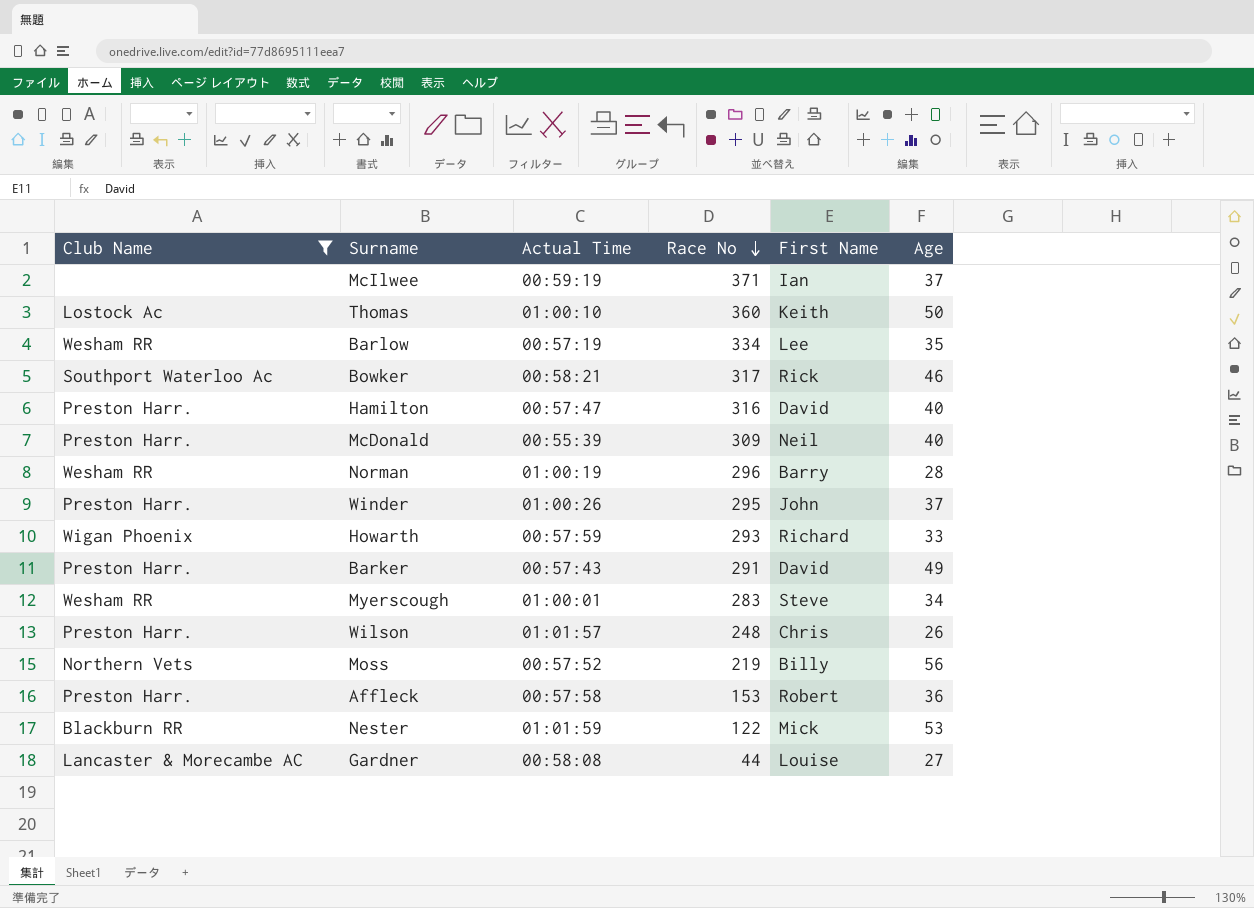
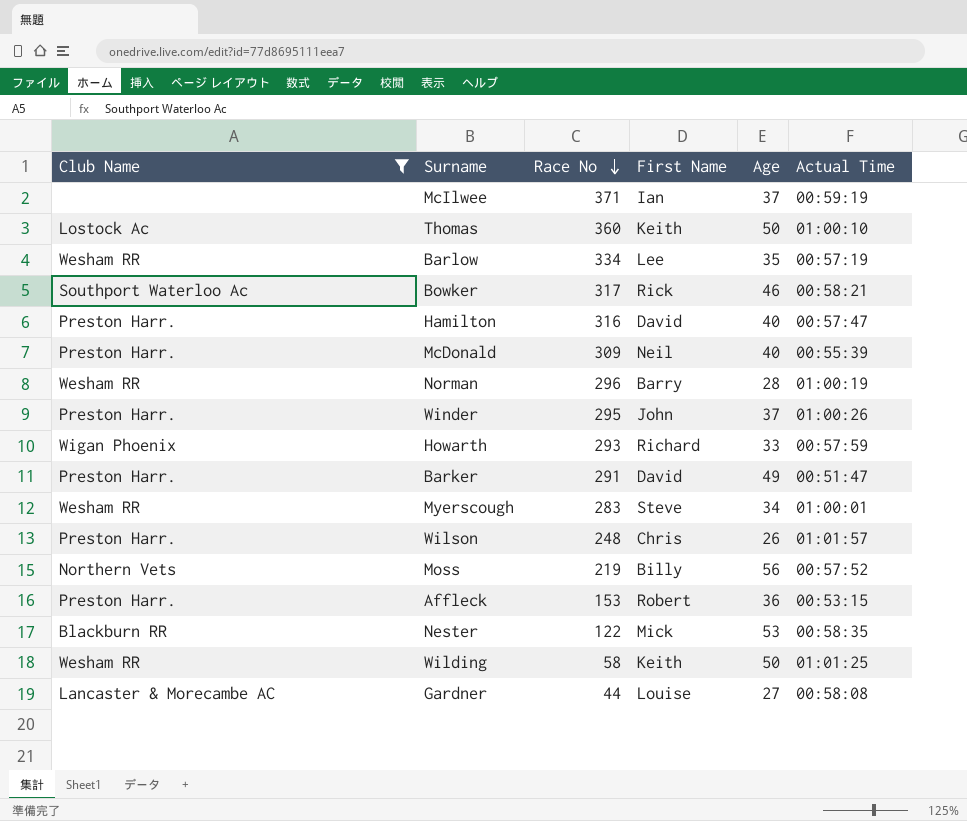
column Actual Time | position: 3 -> 6
Barker | Actual Time: 00:57:43 -> 00:51:47
Affleck | Actual Time: 00:57:58 -> 00:53:15
Nester | Actual Time: 01:01:59 -> 00:58:35
row Wilding: none -> Wesham RR | 58 | Keith | 50 | 01:01:25

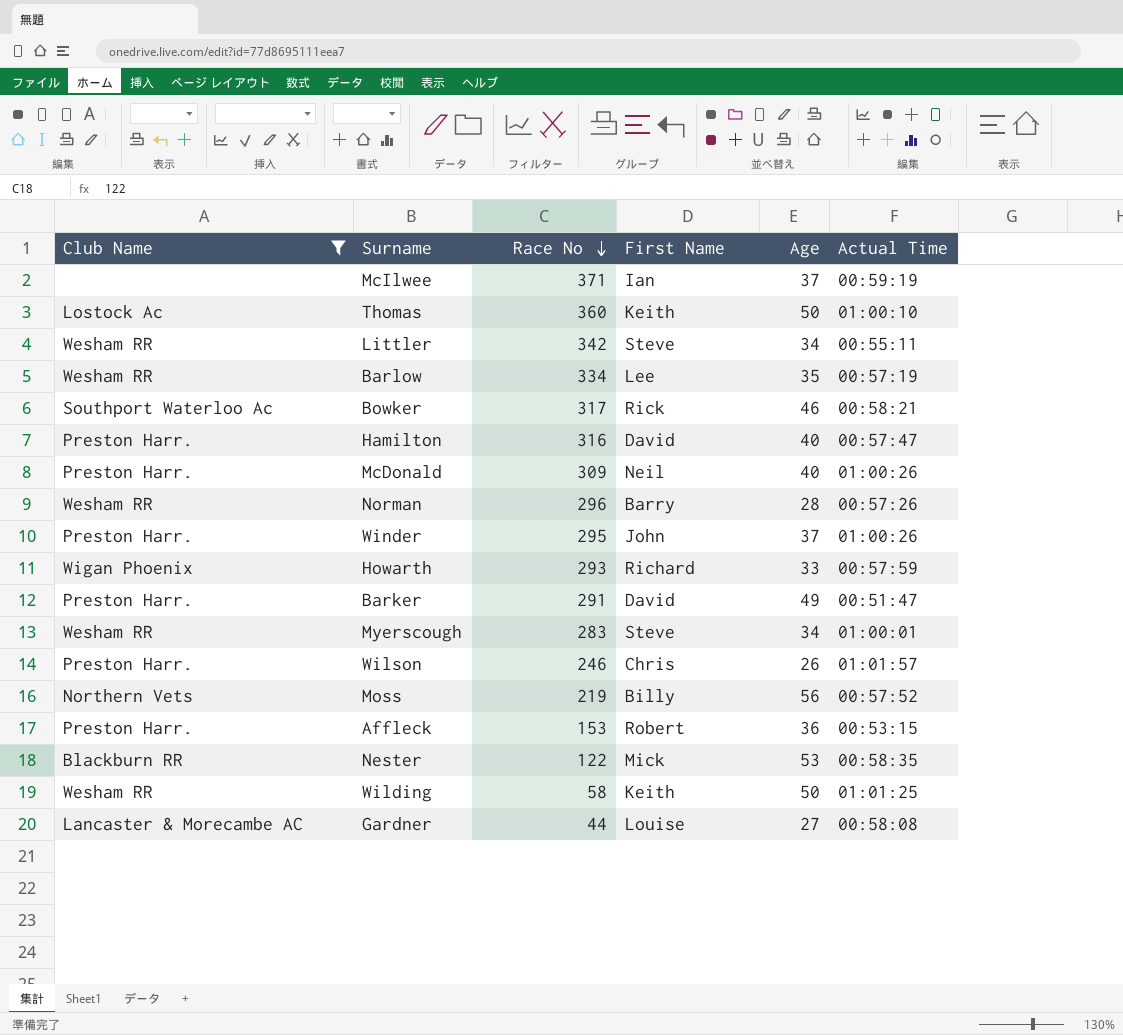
row Littler: none -> Wesham RR | 342 | Steve | 34 | 00:55:11
McDonald | Actual Time: 00:55:39 -> 01:00:26
Norman | Actual Time: 01:00:19 -> 00:57:26
Wilson | Race No: 248 -> 246

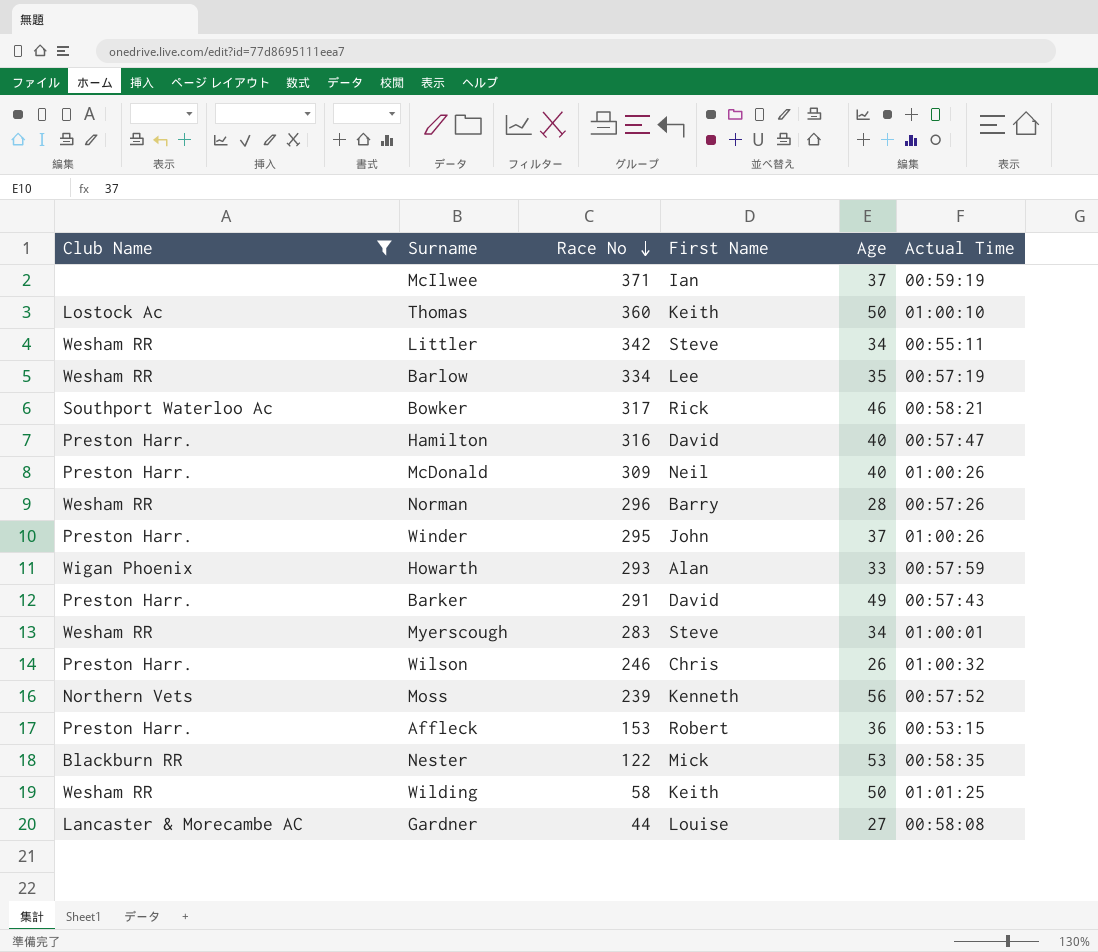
Howarth | First Name: Richard -> Alan
Barker | Actual Time: 00:51:47 -> 00:57:43
Wilson | Actual Time: 01:01:57 -> 01:00:32
Moss | Race No: 219 -> 239
Moss | First Name: Billy -> Kenneth

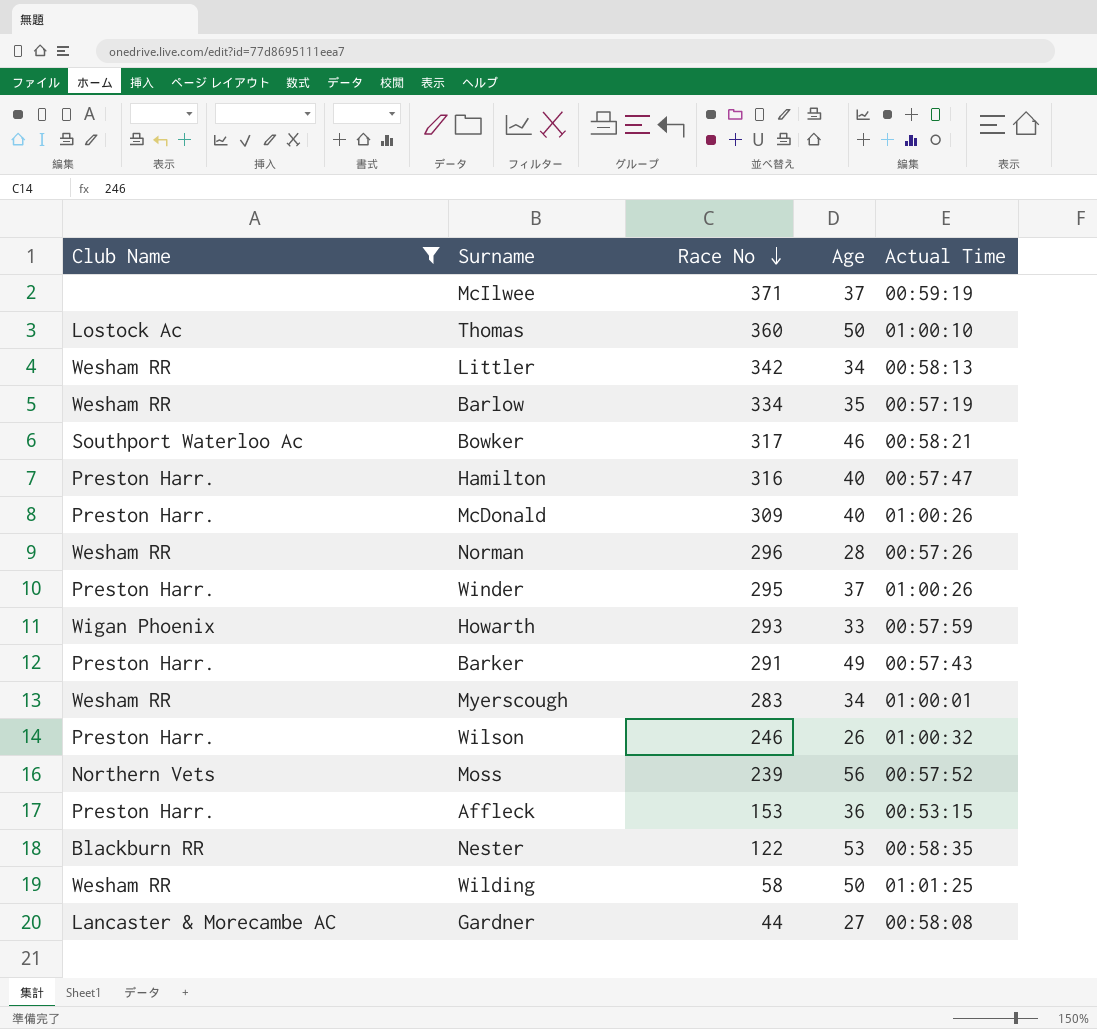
column First Name | position: 4 -> none
Littler | Actual Time: 00:55:11 -> 00:58:13

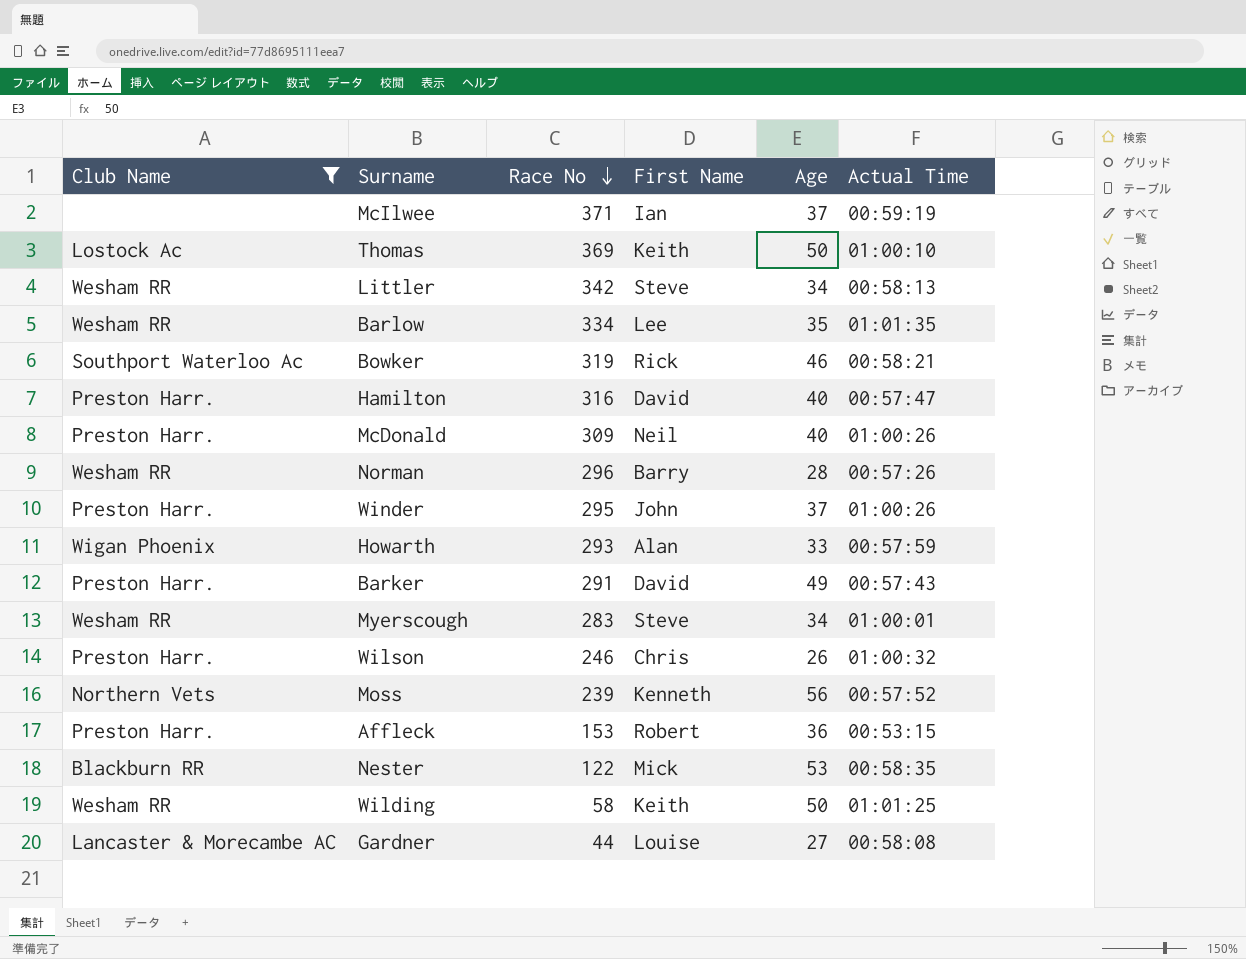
column First Name | position: none -> 4
Thomas | Race No: 360 -> 369
Barlow | Actual Time: 00:57:19 -> 01:01:35
Bowker | Race No: 317 -> 319

